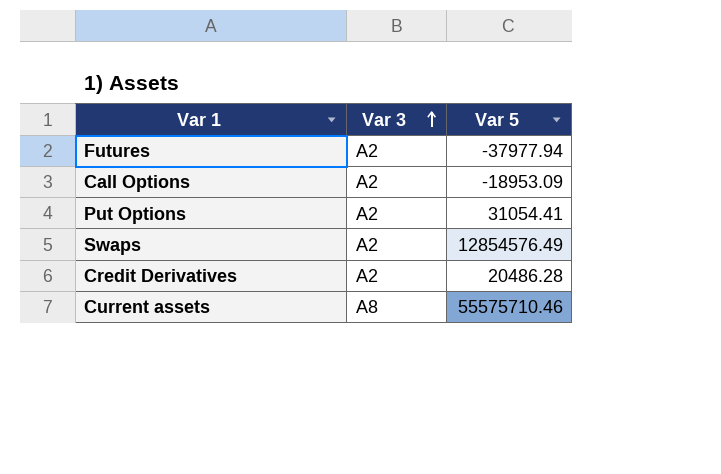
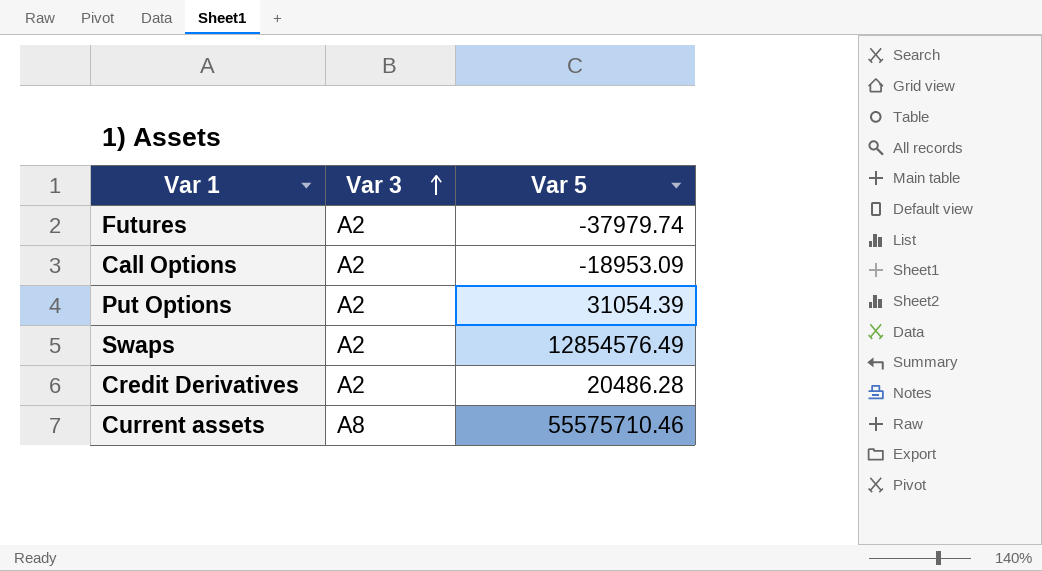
Futures | Var 5: -37977.94 -> -37979.74
Put Options | Var 5: 31054.41 -> 31054.39

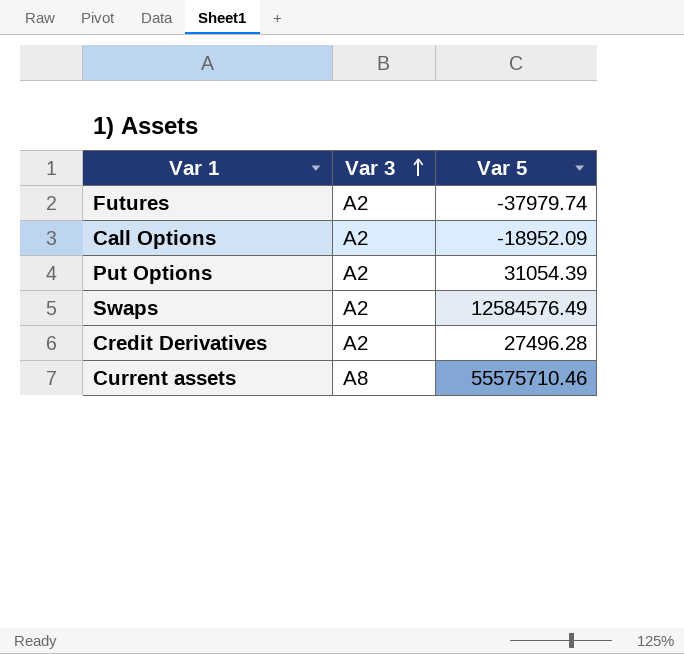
Call Options | Var 5: -18953.09 -> -18952.09
Swaps | Var 5: 12854576.49 -> 12584576.49
Credit Derivatives | Var 5: 20486.28 -> 27496.28

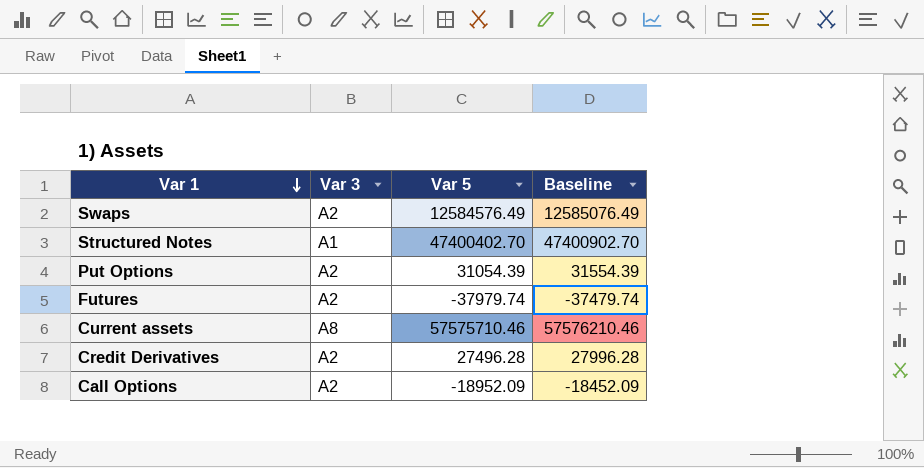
row order: Var 3 ascending -> Var 1 descending
column Baseline | formula: none -> [Var 5] + 500
row Structured Notes: none -> A1 | 47400402.70 | 47400902.70
Current assets | Var 5: 55575710.46 -> 57575710.46

